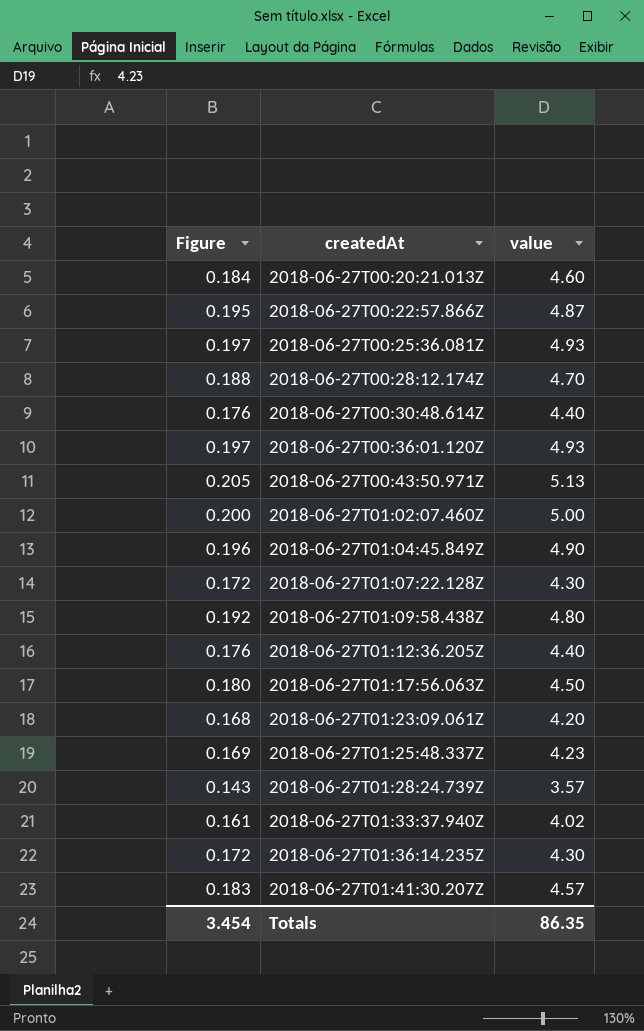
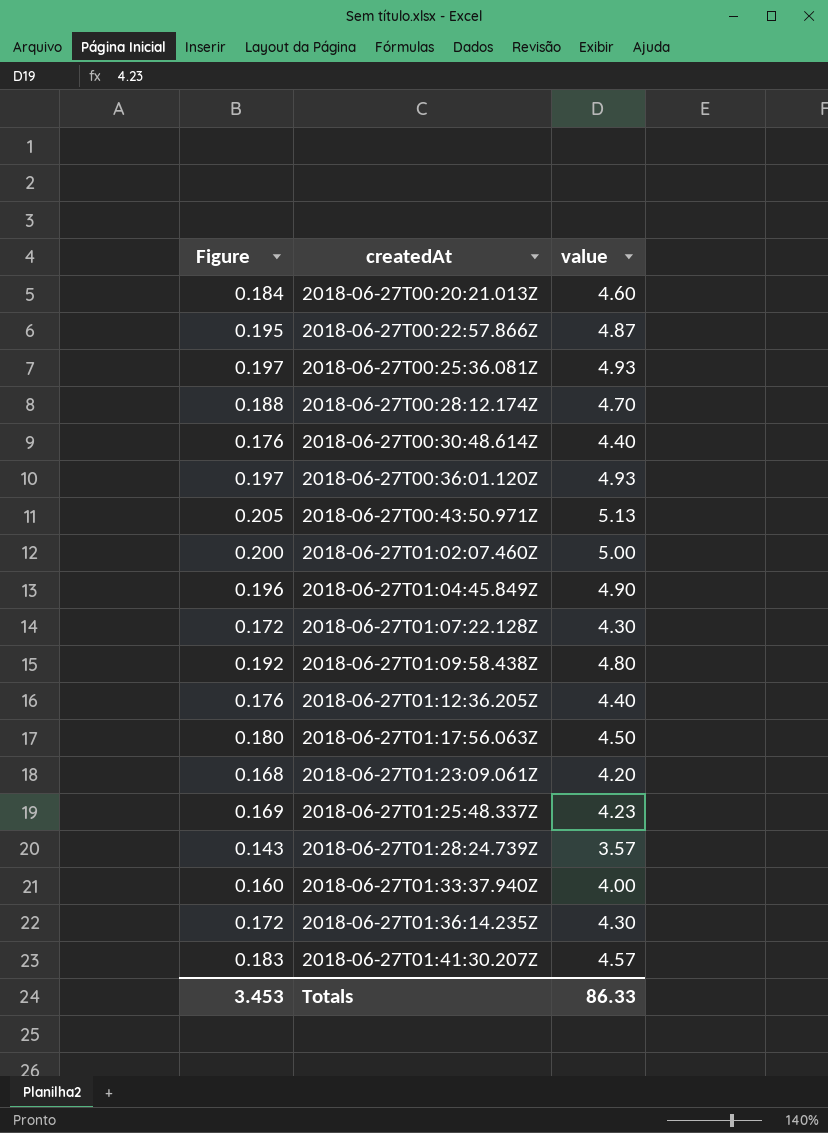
2018-06-27T01:33:37.940Z | Figure: 0.161 -> 0.160
2018-06-27T01:33:37.940Z | value: 4.02 -> 4.00
Totals | Figure: 3.454 -> 3.453
Totals | value: 86.35 -> 86.33

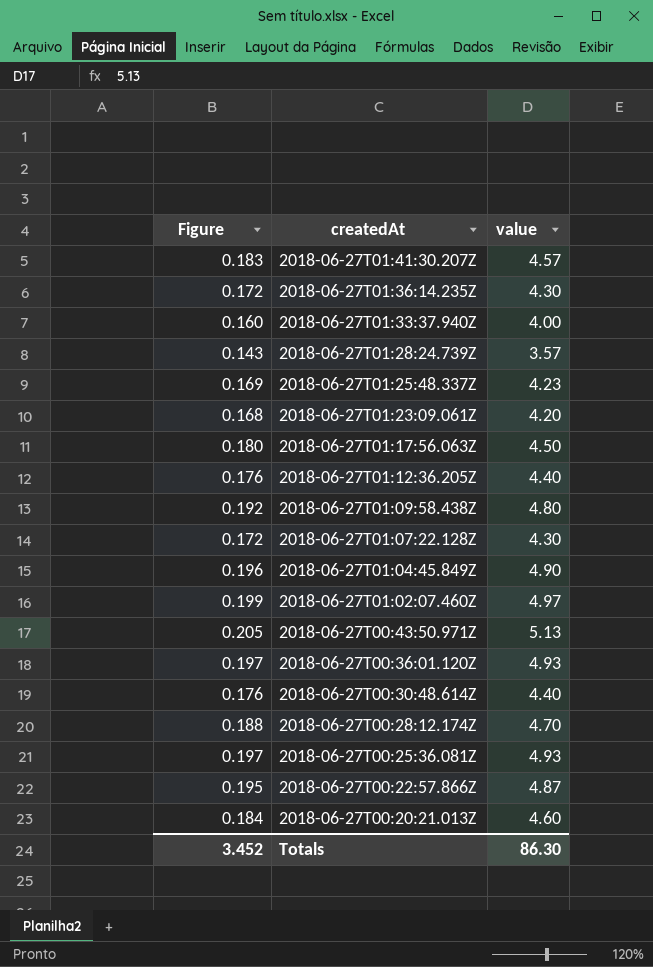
row order: createdAt ascending -> createdAt descending
2018-06-27T01:02:07.460Z | Figure: 0.200 -> 0.199
2018-06-27T01:02:07.460Z | value: 5.00 -> 4.97
Totals | Figure: 3.453 -> 3.452
Totals | value: 86.33 -> 86.30

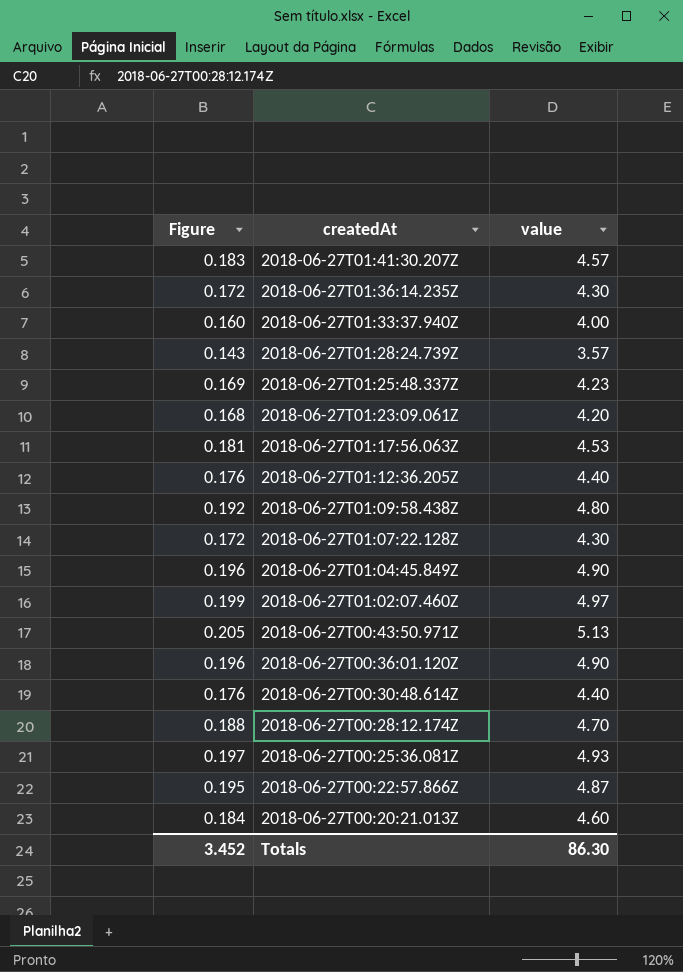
2018-06-27T01:17:56.063Z | Figure: 0.180 -> 0.181
2018-06-27T01:17:56.063Z | value: 4.50 -> 4.53
2018-06-27T00:36:01.120Z | Figure: 0.197 -> 0.196
2018-06-27T00:36:01.120Z | value: 4.93 -> 4.90

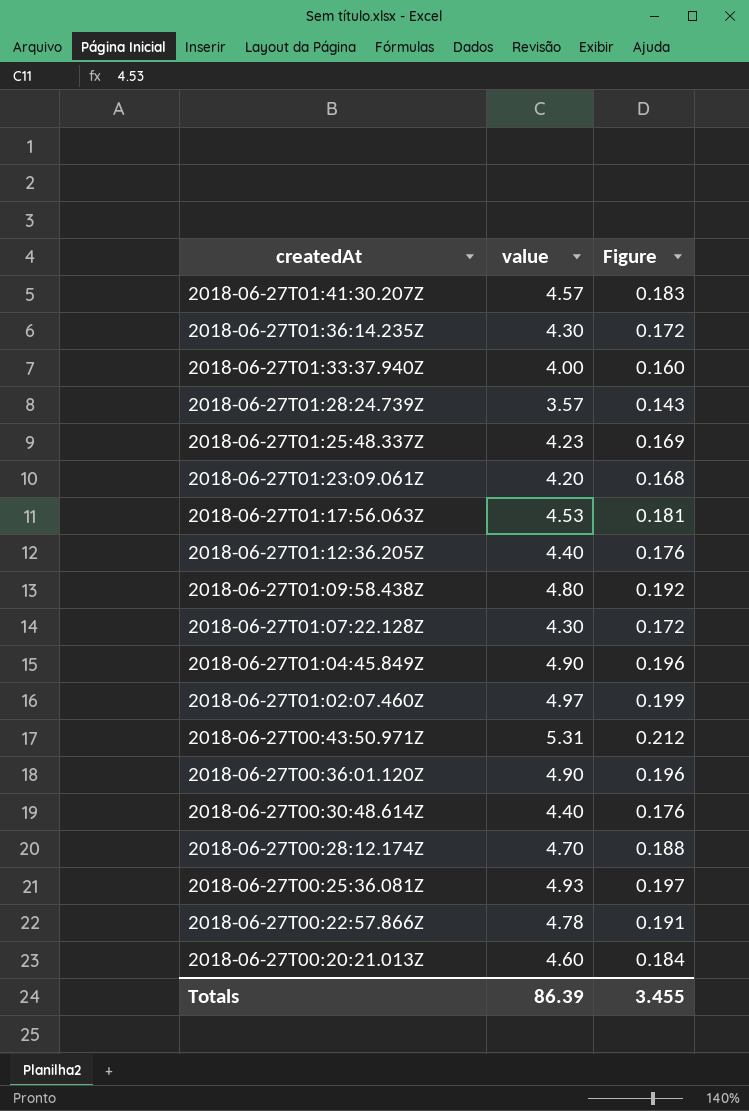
column Figure | position: 1 -> 3
2018-06-27T00:43:50.971Z | value: 5.13 -> 5.31
2018-06-27T00:43:50.971Z | Figure: 0.205 -> 0.212
2018-06-27T00:22:57.866Z | value: 4.87 -> 4.78
2018-06-27T00:22:57.866Z | Figure: 0.195 -> 0.191
Totals | value: 86.30 -> 86.39
Totals | Figure: 3.452 -> 3.455

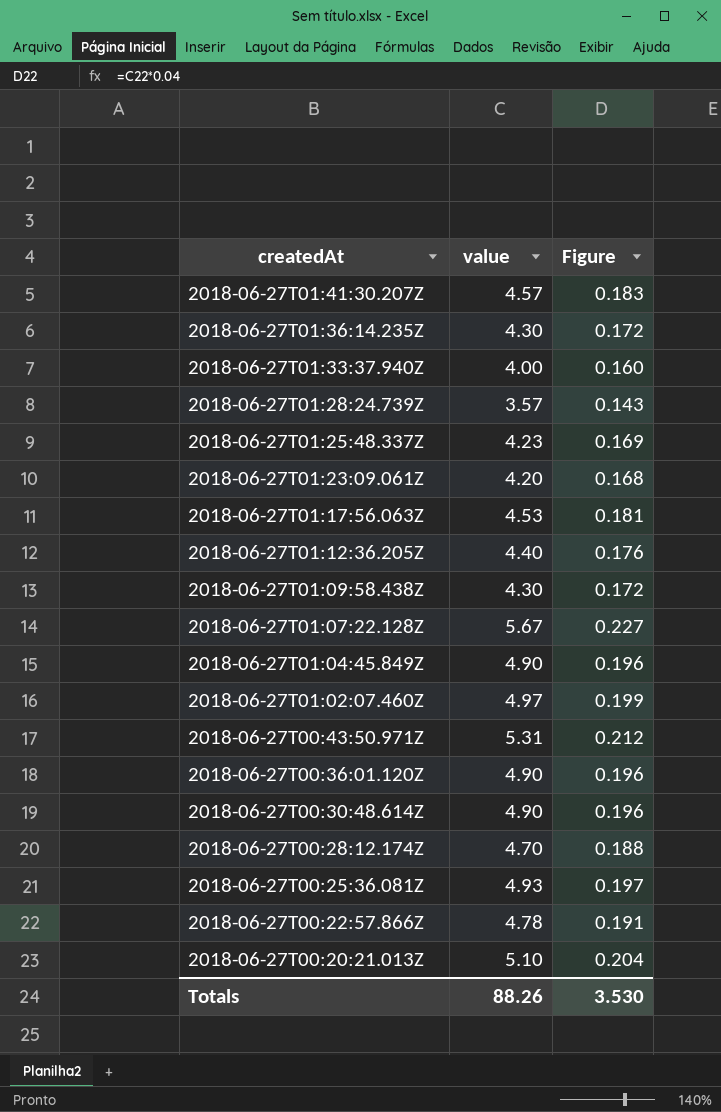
2018-06-27T01:09:58.438Z | value: 4.80 -> 4.30
2018-06-27T01:09:58.438Z | Figure: 0.192 -> 0.172
2018-06-27T01:07:22.128Z | value: 4.30 -> 5.67
2018-06-27T01:07:22.128Z | Figure: 0.172 -> 0.227
2018-06-27T00:30:48.614Z | value: 4.40 -> 4.90
2018-06-27T00:30:48.614Z | Figure: 0.176 -> 0.196
2018-06-27T00:20:21.013Z | value: 4.60 -> 5.10
2018-06-27T00:20:21.013Z | Figure: 0.184 -> 0.204
Totals | value: 86.39 -> 88.26
Totals | Figure: 3.455 -> 3.530

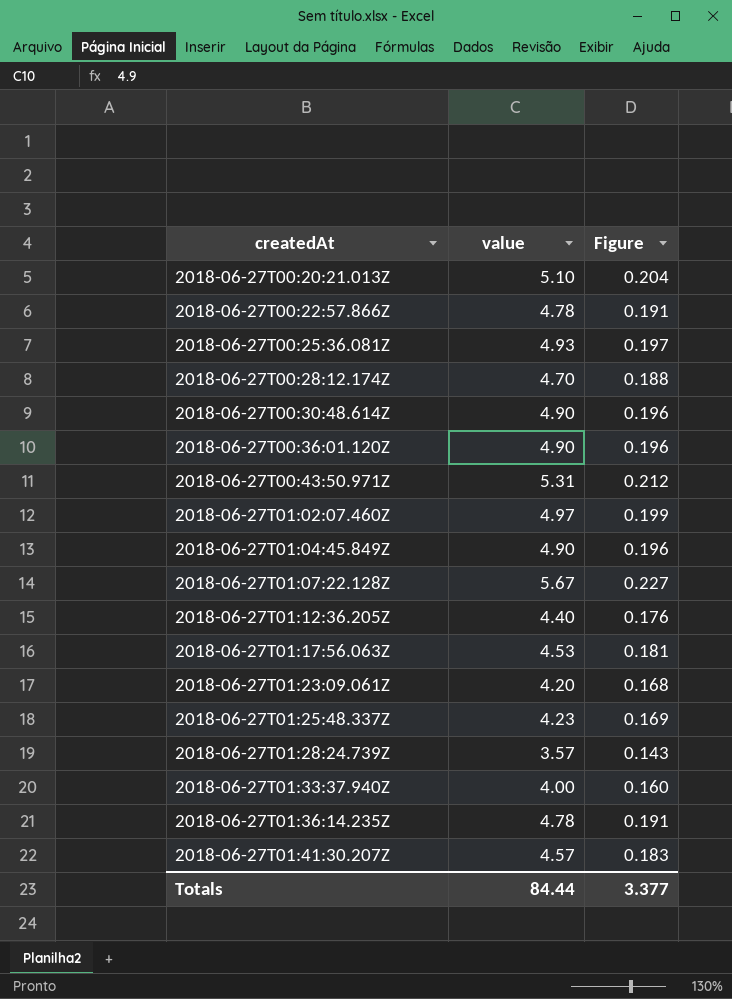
row order: createdAt descending -> createdAt ascending
row 2018-06-27T01:09:58.438Z: 4.30 | 0.172 -> none
2018-06-27T01:36:14.235Z | value: 4.30 -> 4.78
2018-06-27T01:36:14.235Z | Figure: 0.172 -> 0.191
Totals | value: 88.26 -> 84.44
Totals | Figure: 3.530 -> 3.377

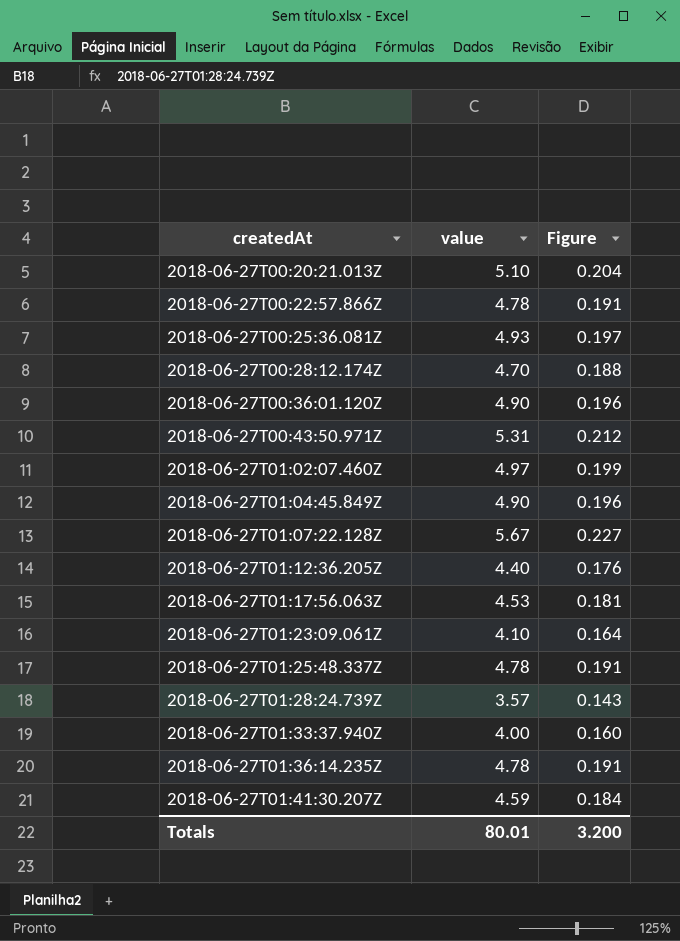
row 2018-06-27T00:30:48.614Z: 4.90 | 0.196 -> none
2018-06-27T01:23:09.061Z | value: 4.20 -> 4.10
2018-06-27T01:23:09.061Z | Figure: 0.168 -> 0.164
2018-06-27T01:25:48.337Z | value: 4.23 -> 4.78
2018-06-27T01:25:48.337Z | Figure: 0.169 -> 0.191
2018-06-27T01:41:30.207Z | value: 4.57 -> 4.59
2018-06-27T01:41:30.207Z | Figure: 0.183 -> 0.184
Totals | value: 84.44 -> 80.01
Totals | Figure: 3.377 -> 3.200

